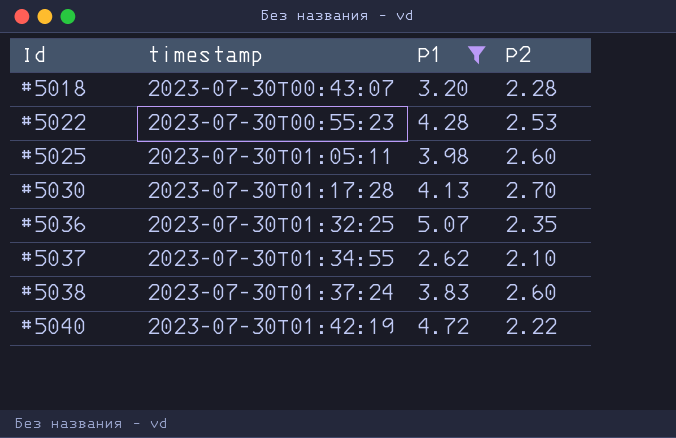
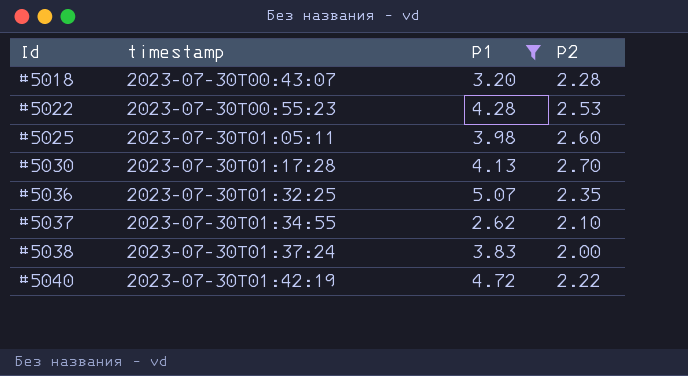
#5038 | P2: 2.60 -> 2.00

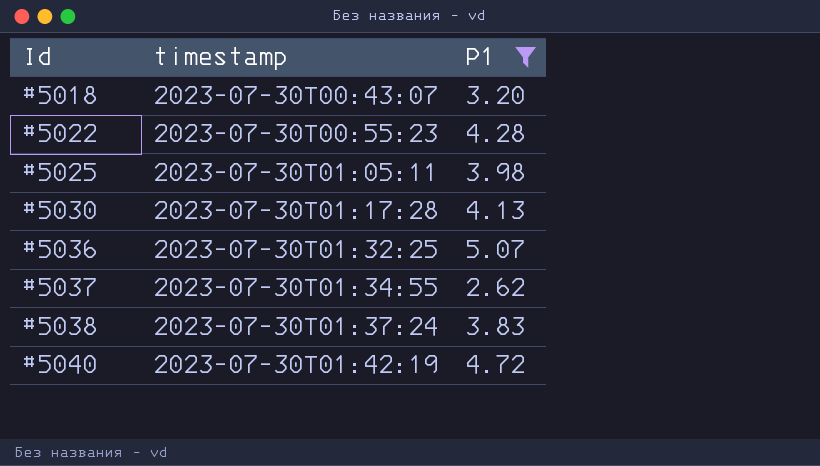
column P2 | position: 4 -> none

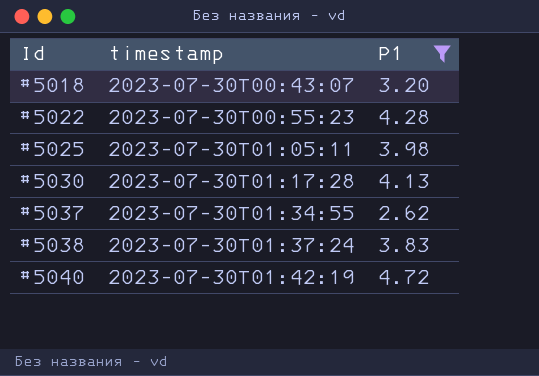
row #5036: 2023-07-30T01:32:25 | 5.07 -> none

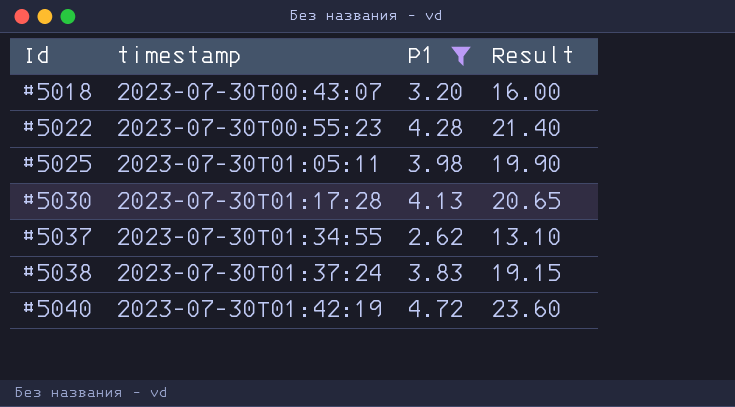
column Result | formula: none -> [P1] * 5

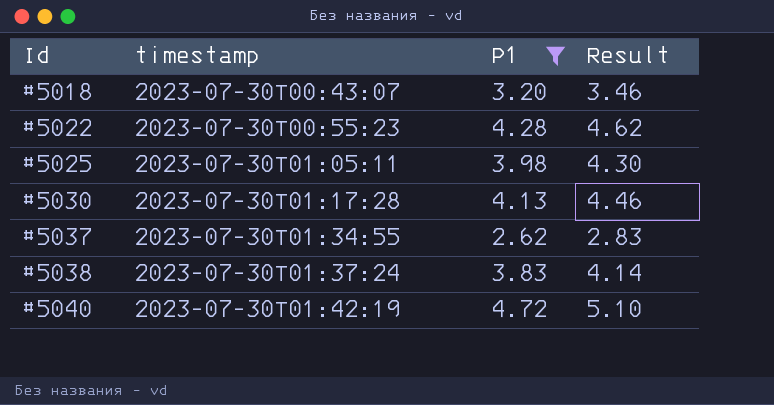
column Result | formula: [P1] * 5 -> [P1] * 1.08

